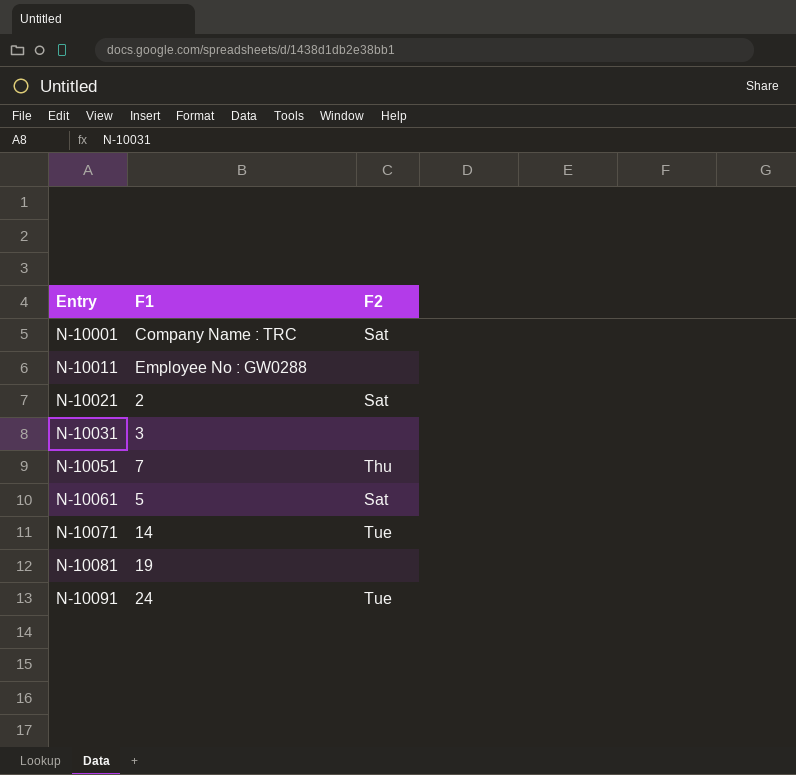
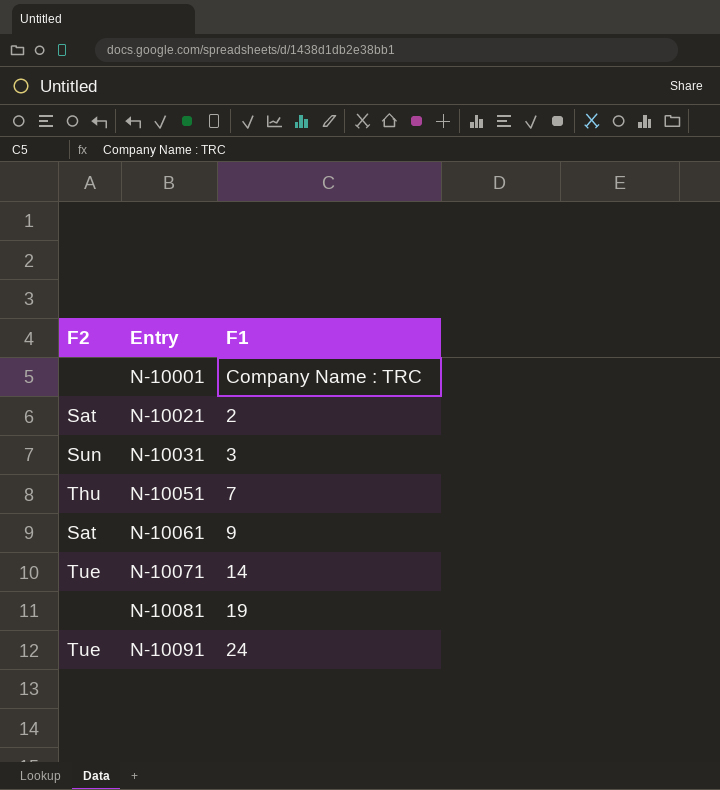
column F2 | position: 3 -> 1
row N-10011: Employee No : GW0288 | none -> none
N-10001 | F2: Sat -> none
N-10031 | F2: none -> Sun
N-10061 | F1: 5 -> 9

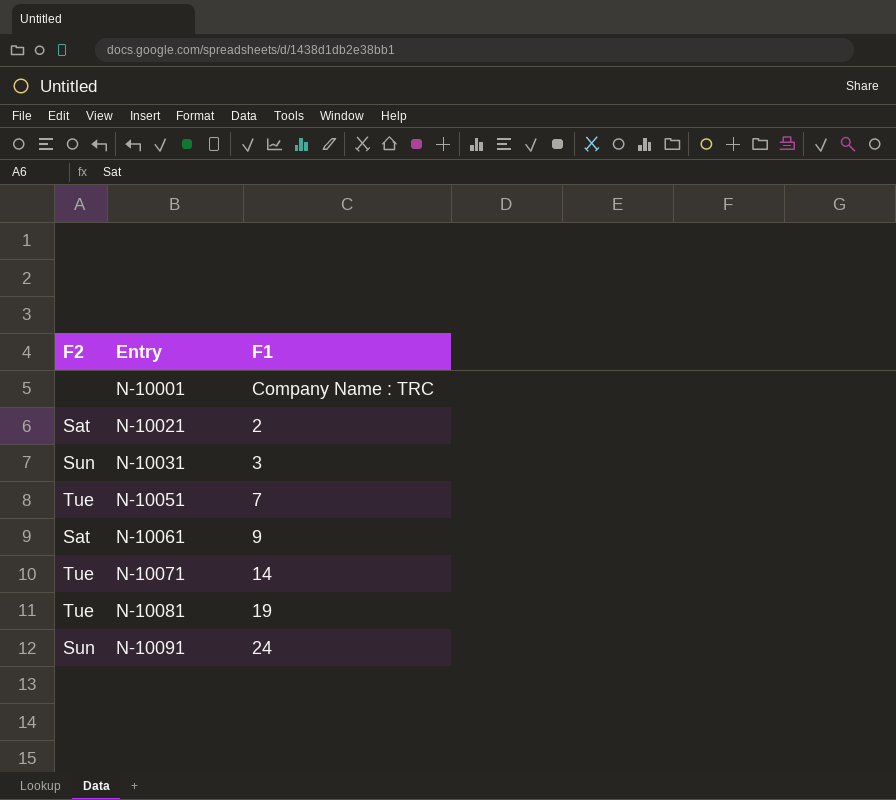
N-10051 | F2: Thu -> Tue
N-10081 | F2: none -> Tue
N-10091 | F2: Tue -> Sun

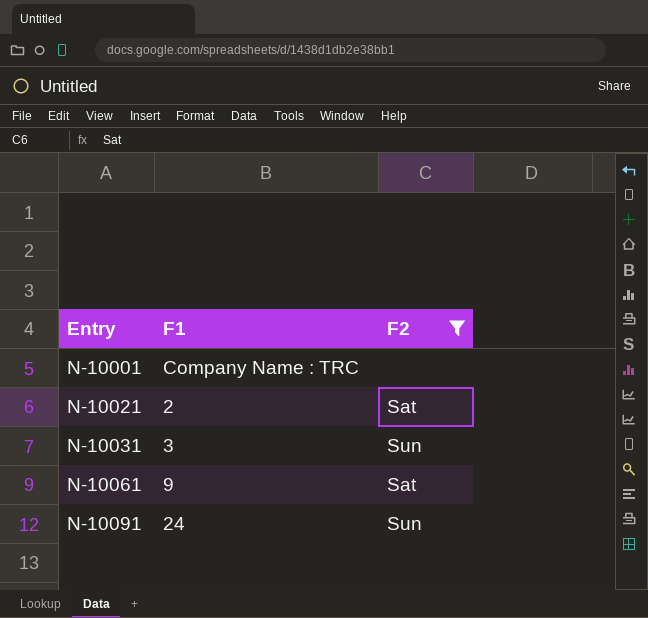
filter: none -> F2 != Tue
column F2 | position: 1 -> 3

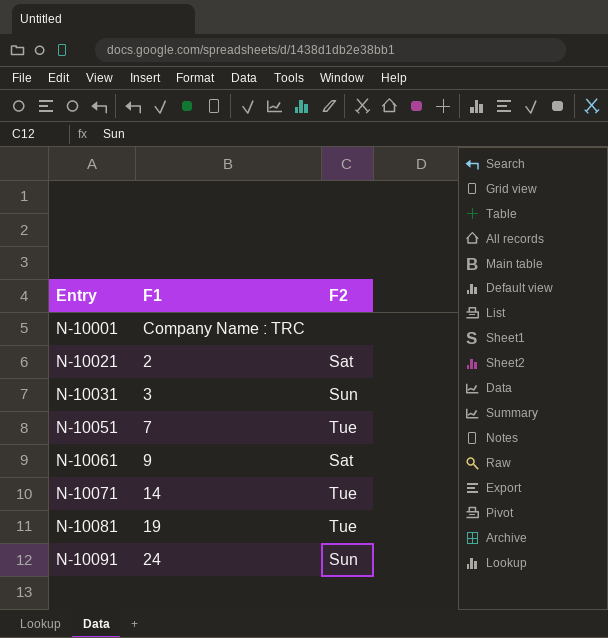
filter: F2 != Tue -> none

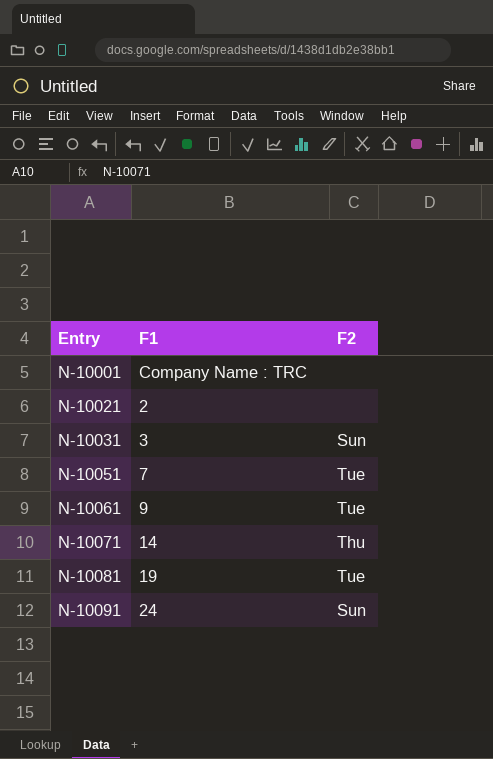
N-10021 | F2: Sat -> none
N-10061 | F2: Sat -> Tue
N-10071 | F2: Tue -> Thu

